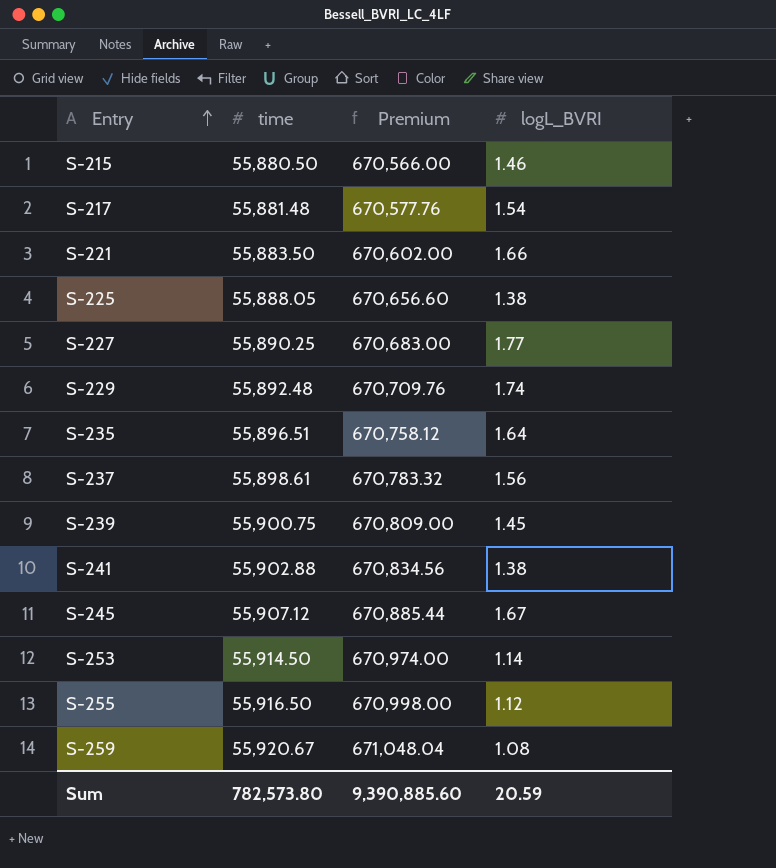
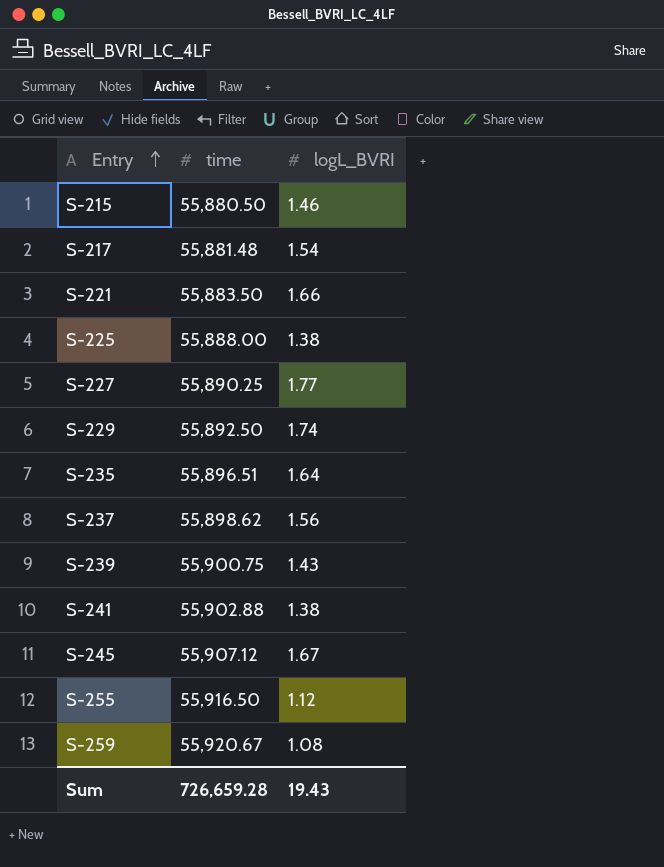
column Premium | formula: [time] * 12 -> none
row S-253: 55,914.50 | 670,974.00 | 1.14 -> none
S-225 | time: 55,888.05 -> 55,888.00
S-229 | time: 55,892.48 -> 55,892.50
S-237 | time: 55,898.61 -> 55,898.62
S-239 | logL_BVRI: 1.45 -> 1.43
Sum | time: 782,573.80 -> 726,659.28
Sum | logL_BVRI: 20.59 -> 19.43

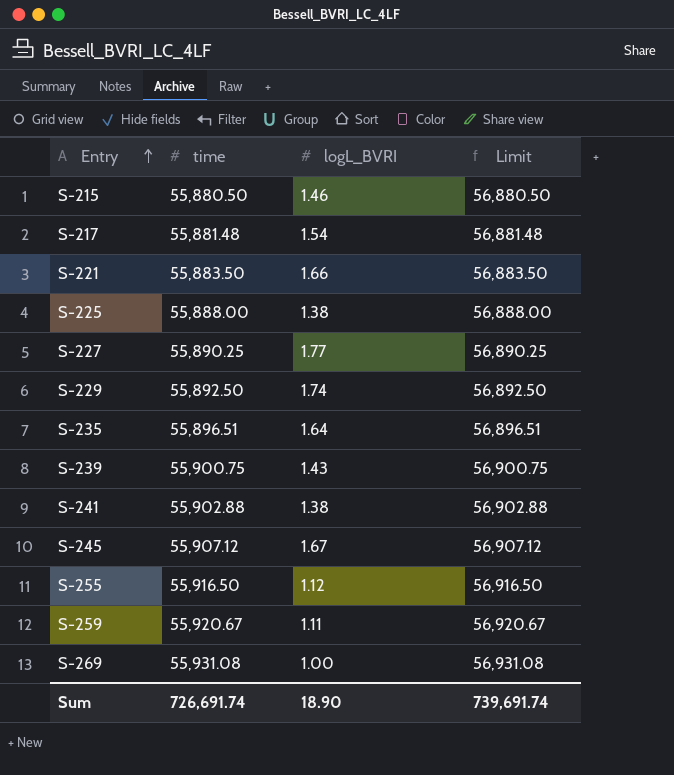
column Limit | formula: none -> [time] + 1000
row S-237: 55,898.62 | 1.56 -> none
S-259 | logL_BVRI: 1.08 -> 1.11
row S-269: none -> 55,931.08 | 1.00 | 56,931.08
Sum | time: 726,659.28 -> 726,691.74
Sum | logL_BVRI: 19.43 -> 18.90

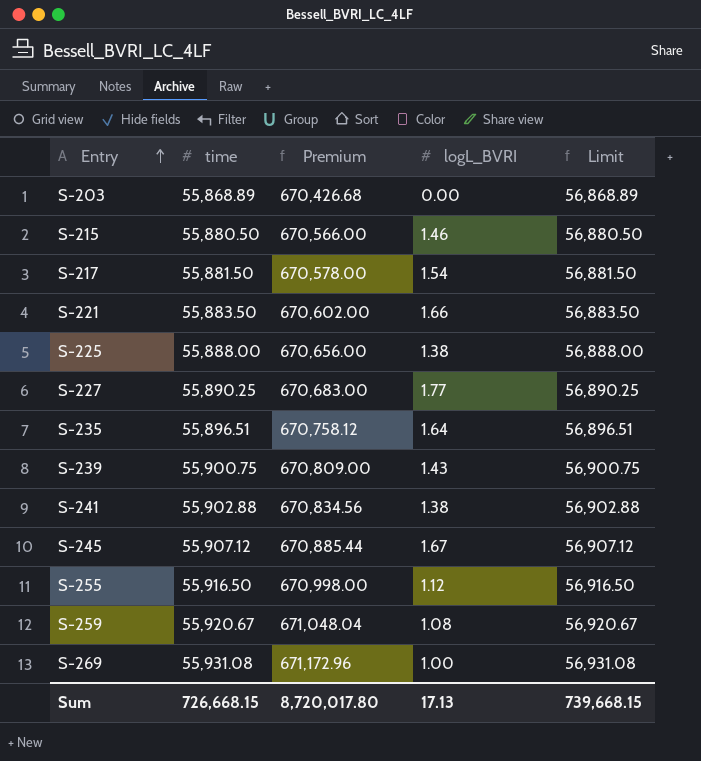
column Premium | formula: none -> [time] * 12
row S-229: 55,892.50 | 1.74 | 56,892.50 -> none
row S-203: none -> 55,868.89 | 670,426.68 | 0.00 | 56,868.89
S-217 | time: 55,881.48 -> 55,881.50
S-217 | Limit: 56,881.48 -> 56,881.50
S-259 | logL_BVRI: 1.11 -> 1.08
Sum | time: 726,691.74 -> 726,668.15
Sum | logL_BVRI: 18.90 -> 17.13
Sum | Limit: 739,691.74 -> 739,668.15

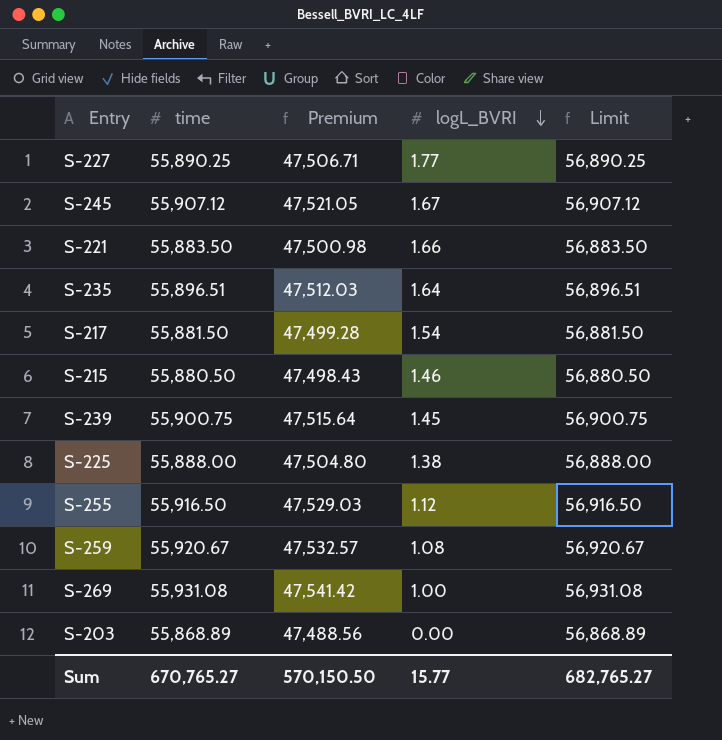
row order: Entry ascending -> logL_BVRI descending
column Premium | formula: [time] * 12 -> [time] * 0.85
row S-241: 55,902.88 | 670,834.56 | 1.38 | 56,902.88 -> none
S-239 | logL_BVRI: 1.43 -> 1.45
Sum | time: 726,668.15 -> 670,765.27
Sum | Premium: 8,720,017.80 -> 570,150.50
Sum | logL_BVRI: 17.13 -> 15.77
Sum | Limit: 739,668.15 -> 682,765.27

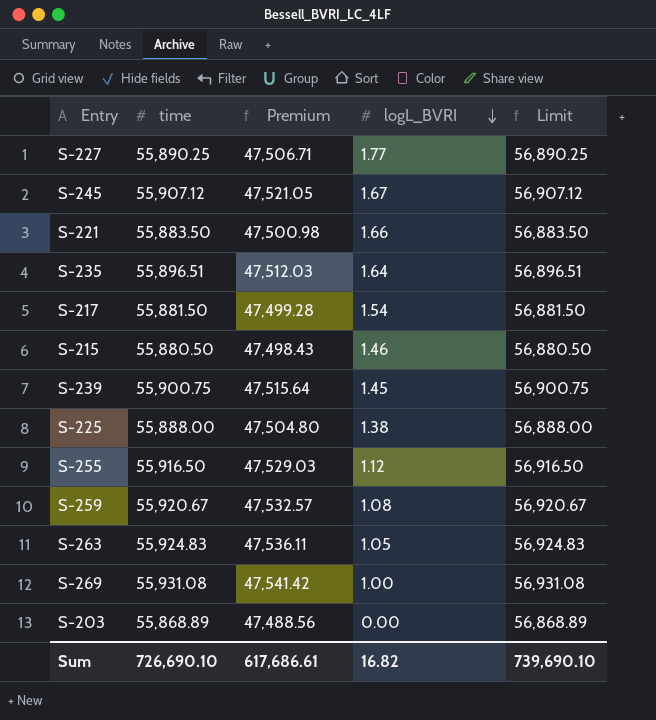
row S-263: none -> 55,924.83 | 47,536.11 | 1.05 | 56,924.83
Sum | time: 670,765.27 -> 726,690.10
Sum | Premium: 570,150.50 -> 617,686.61
Sum | logL_BVRI: 15.77 -> 16.82
Sum | Limit: 682,765.27 -> 739,690.10

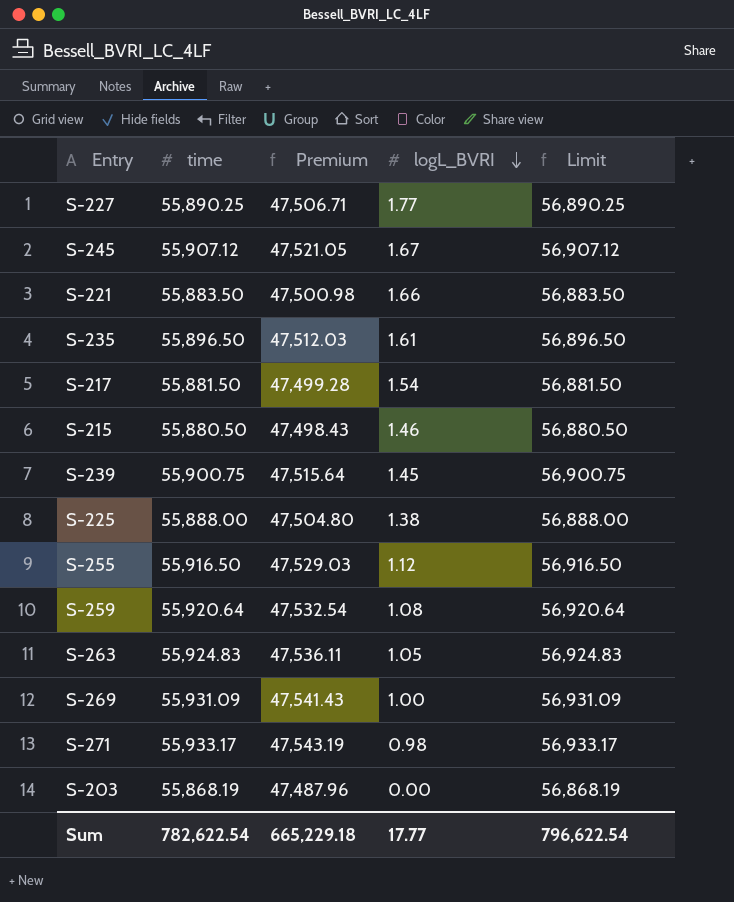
S-235 | time: 55,896.51 -> 55,896.50
S-235 | logL_BVRI: 1.64 -> 1.61
S-235 | Limit: 56,896.51 -> 56,896.50
S-259 | time: 55,920.67 -> 55,920.64
S-259 | Premium: 47,532.57 -> 47,532.54
S-259 | Limit: 56,920.67 -> 56,920.64
S-269 | time: 55,931.08 -> 55,931.09
S-269 | Premium: 47,541.42 -> 47,541.43
S-269 | Limit: 56,931.08 -> 56,931.09
row S-271: none -> 55,933.17 | 47,543.19 | 0.98 | 56,933.17
S-203 | time: 55,868.89 -> 55,868.19
S-203 | Premium: 47,488.56 -> 47,487.96
S-203 | Limit: 56,868.89 -> 56,868.19
Sum | time: 726,690.10 -> 782,622.54
Sum | Premium: 617,686.61 -> 665,229.18
Sum | logL_BVRI: 16.82 -> 17.77
Sum | Limit: 739,690.10 -> 796,622.54

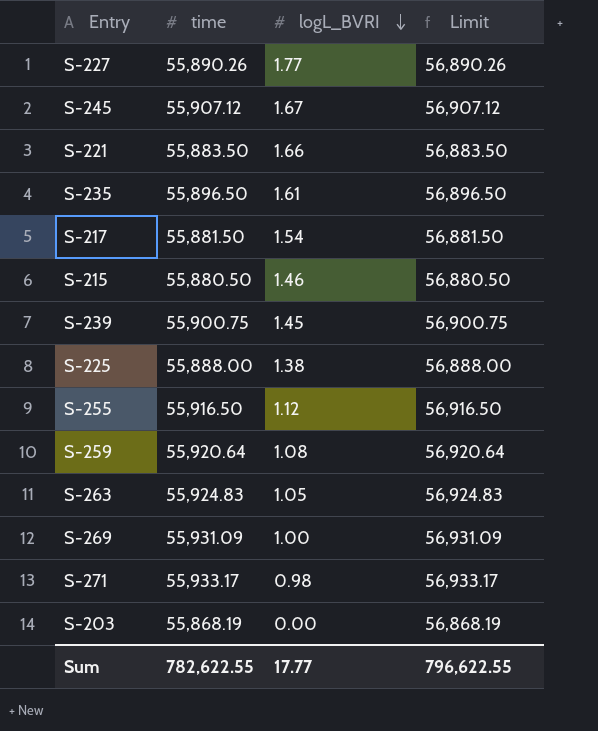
column Premium | formula: [time] * 0.85 -> none
S-227 | time: 55,890.25 -> 55,890.26
S-227 | Limit: 56,890.25 -> 56,890.26
Sum | time: 782,622.54 -> 782,622.55
Sum | Limit: 796,622.54 -> 796,622.55

